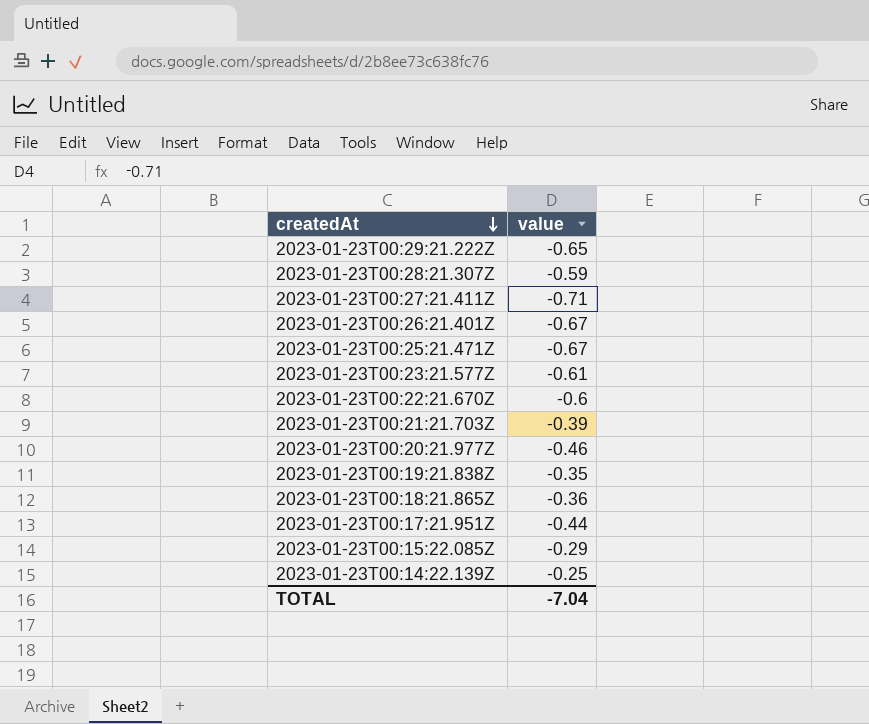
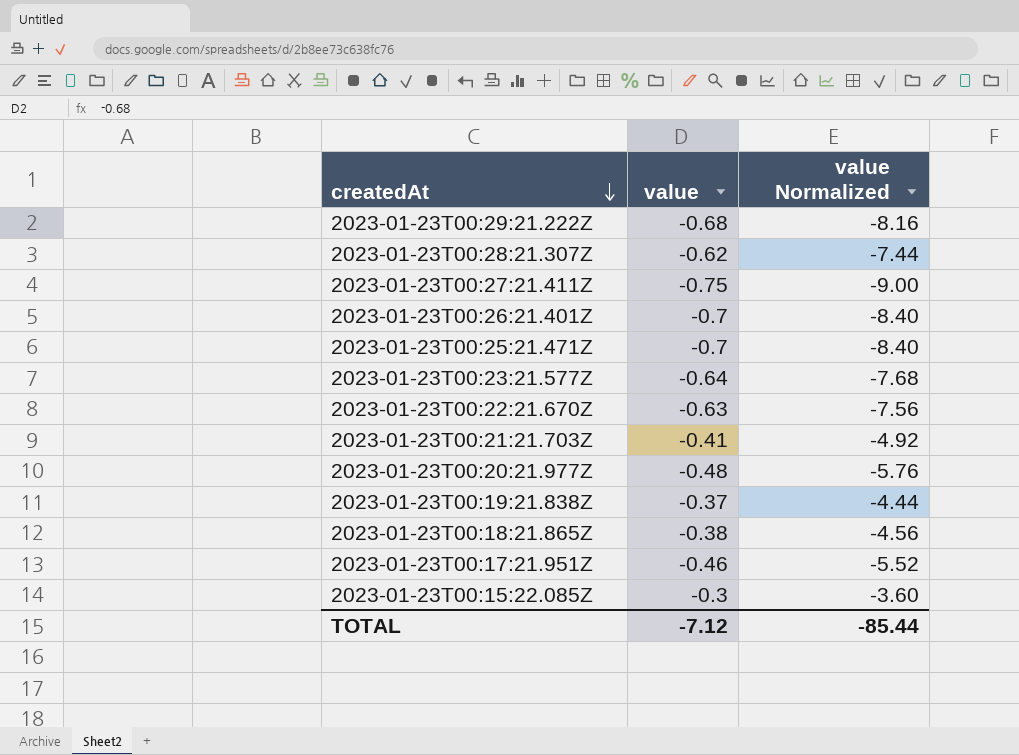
column value Normalized | formula: none -> [value] * 12
row 2023-01-23T00:14:22.139Z: -0.25 -> none
2023-01-23T00:29:21.222Z | value: -0.65 -> -0.68
2023-01-23T00:28:21.307Z | value: -0.59 -> -0.62
2023-01-23T00:27:21.411Z | value: -0.71 -> -0.75
2023-01-23T00:26:21.401Z | value: -0.67 -> -0.7
2023-01-23T00:25:21.471Z | value: -0.67 -> -0.7
2023-01-23T00:23:21.577Z | value: -0.61 -> -0.64
2023-01-23T00:22:21.670Z | value: -0.6 -> -0.63
2023-01-23T00:21:21.703Z | value: -0.39 -> -0.41
2023-01-23T00:20:21.977Z | value: -0.46 -> -0.48
2023-01-23T00:19:21.838Z | value: -0.35 -> -0.37
2023-01-23T00:18:21.865Z | value: -0.36 -> -0.38
2023-01-23T00:17:21.951Z | value: -0.44 -> -0.46
2023-01-23T00:15:22.085Z | value: -0.29 -> -0.3
TOTAL | value: -7.04 -> -7.12

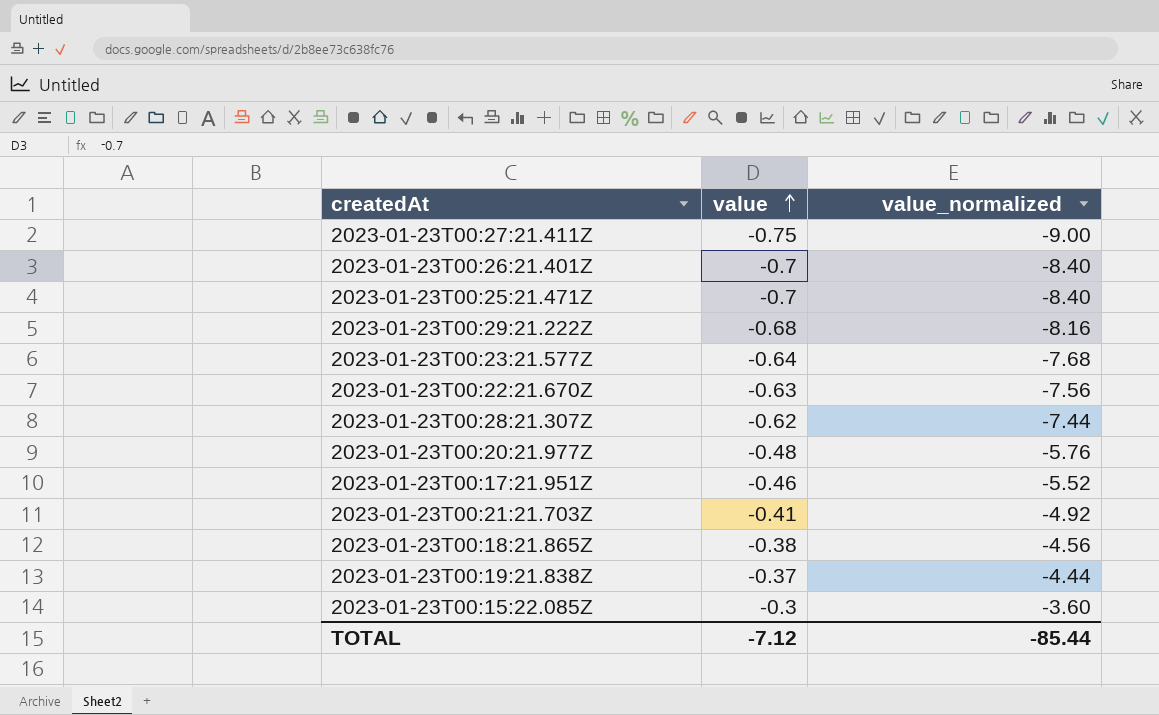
row order: createdAt descending -> value ascending
column name: value Normalized -> value_normalized

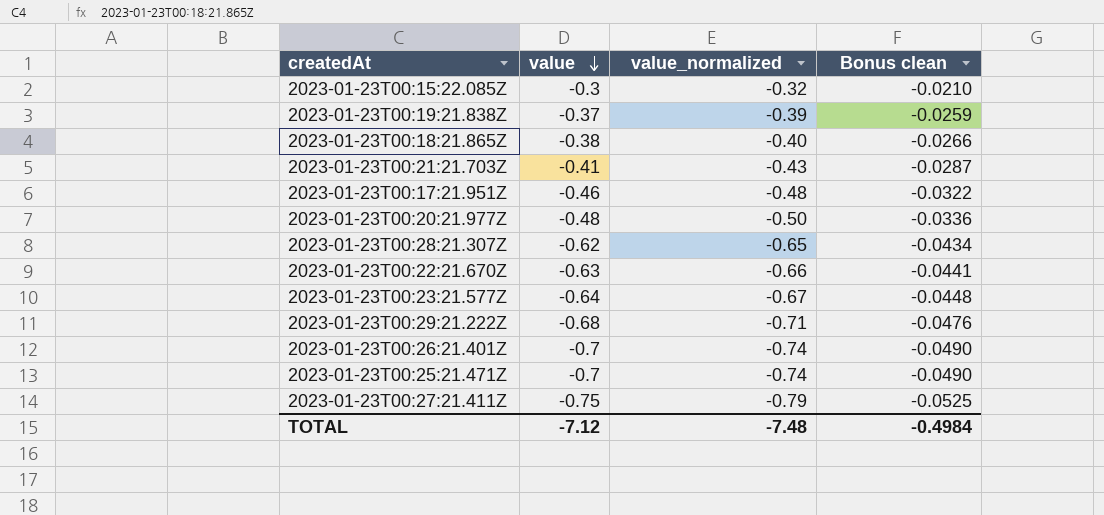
row order: value ascending -> value descending
column value_normalized | formula: [value] * 12 -> [value] * 1.05
column Bonus clean | formula: none -> [value] * 0.07
TOTAL | value_normalized: -85.44 -> -7.48

